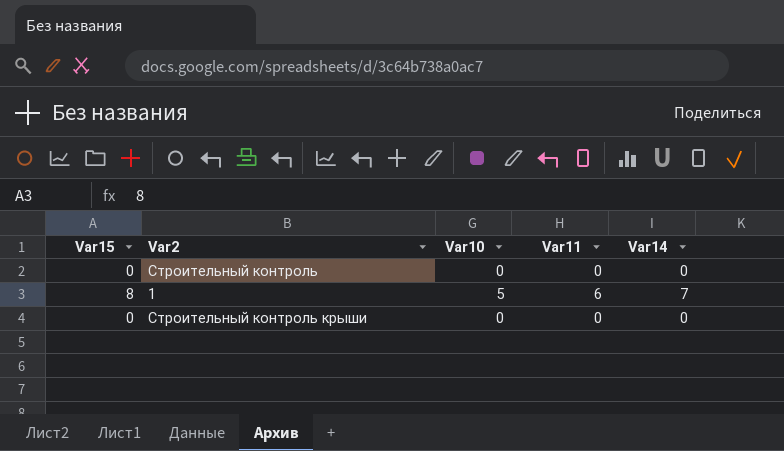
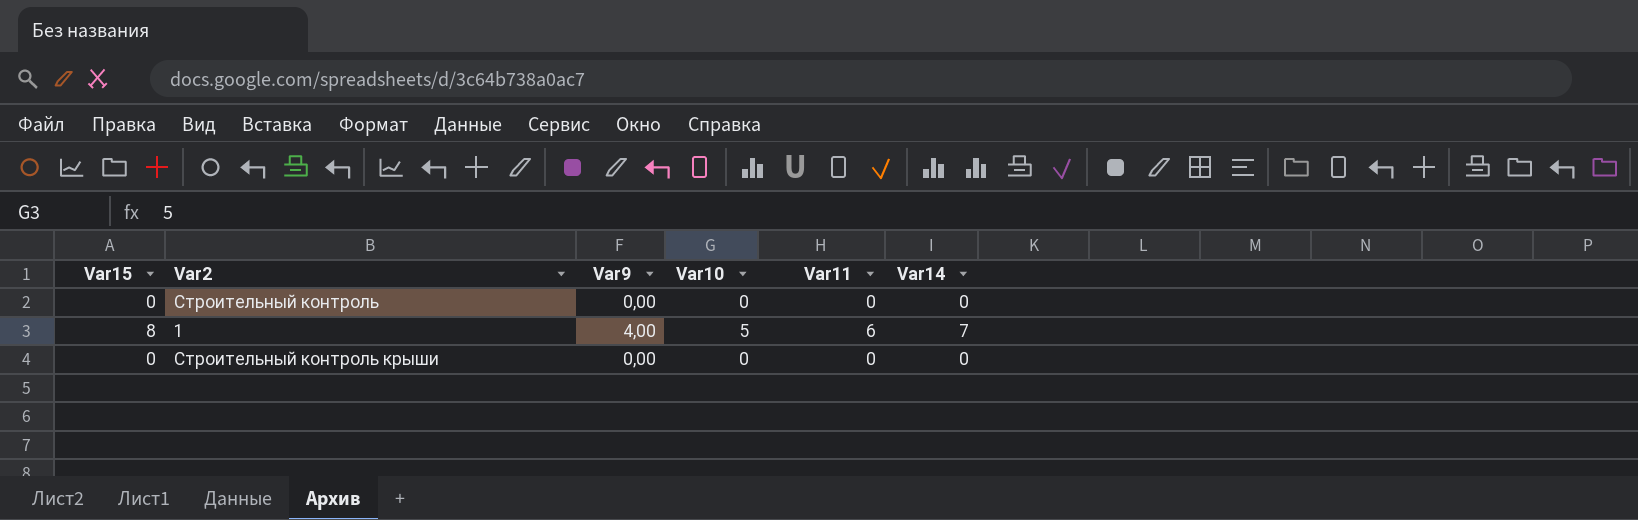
column Var9 | position: none -> 3

